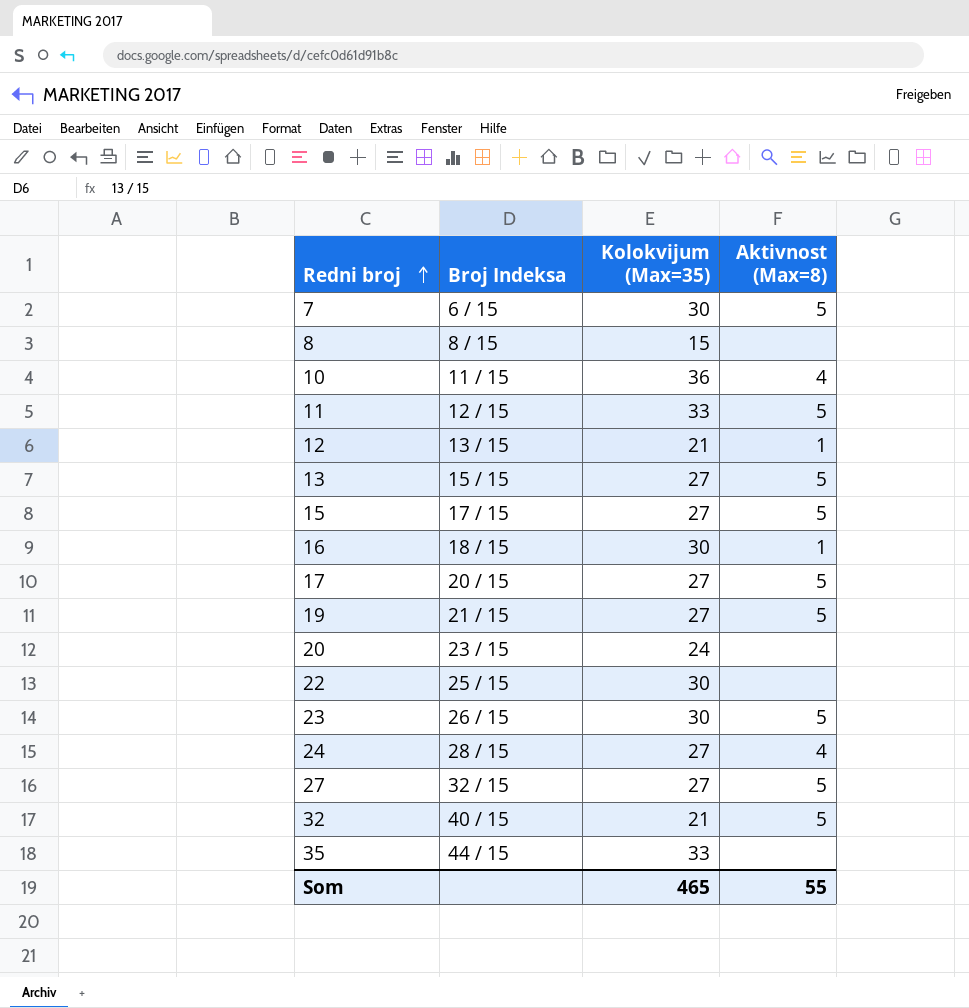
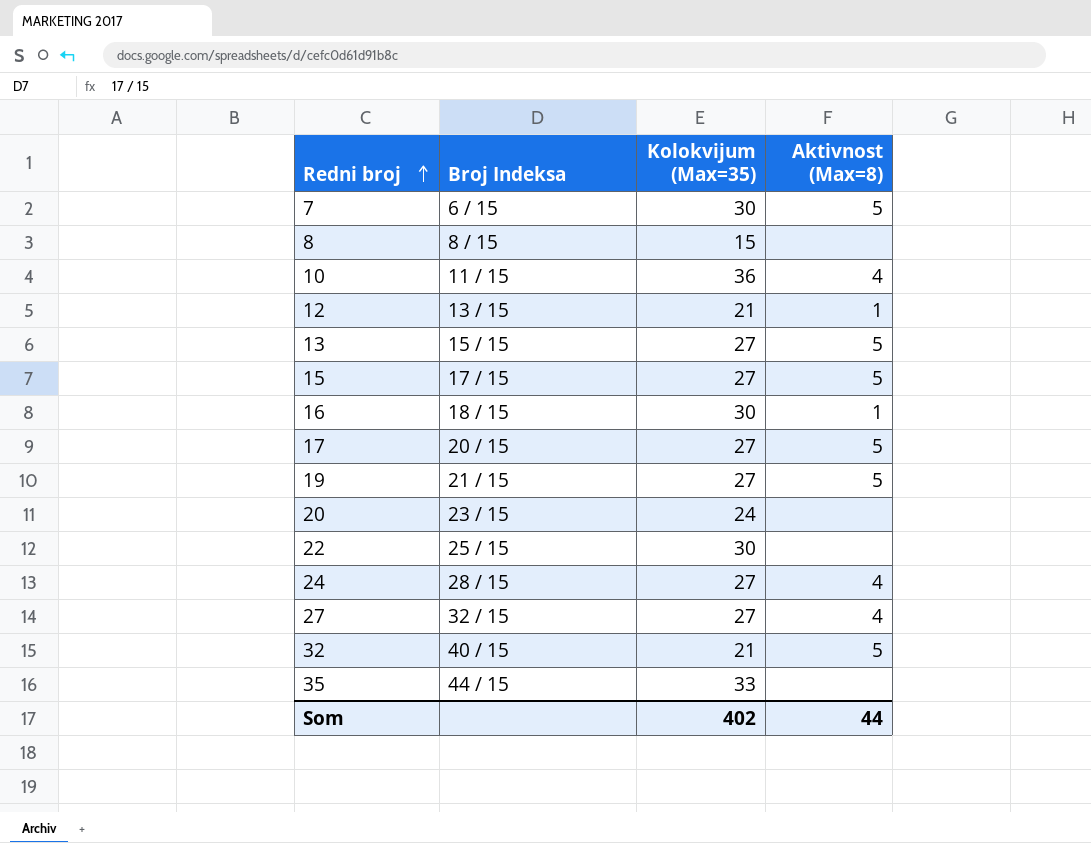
row 11: 12 / 15 | 33 | 5 -> none
row 23: 26 / 15 | 30 | 5 -> none
27 | Aktivnost (Max=8): 5 -> 4
Som | Kolokvijum (Max=35): 465 -> 402
Som | Aktivnost (Max=8): 55 -> 44

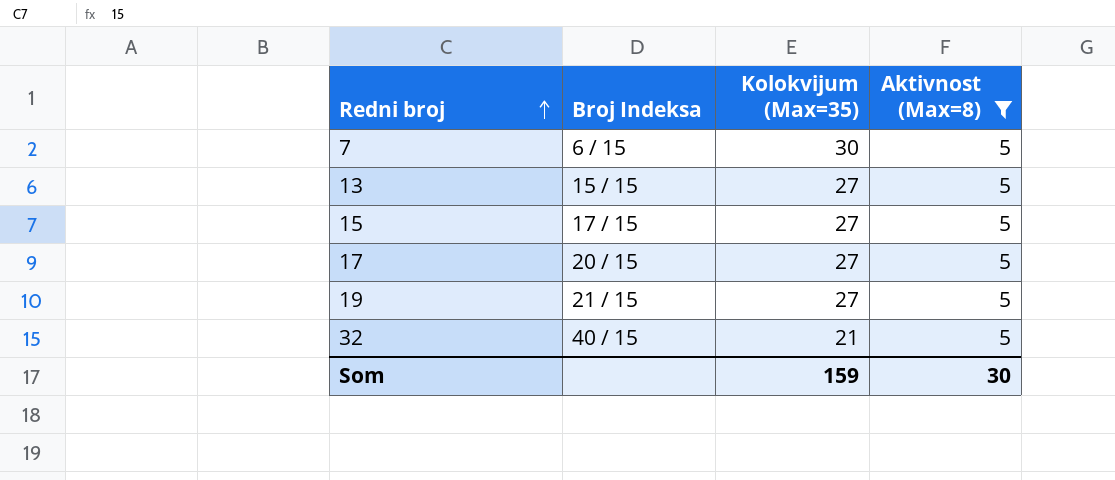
filter: none -> Aktivnost (Max=8) = 5
Som | Kolokvijum (Max=35): 402 -> 159
Som | Aktivnost (Max=8): 44 -> 30

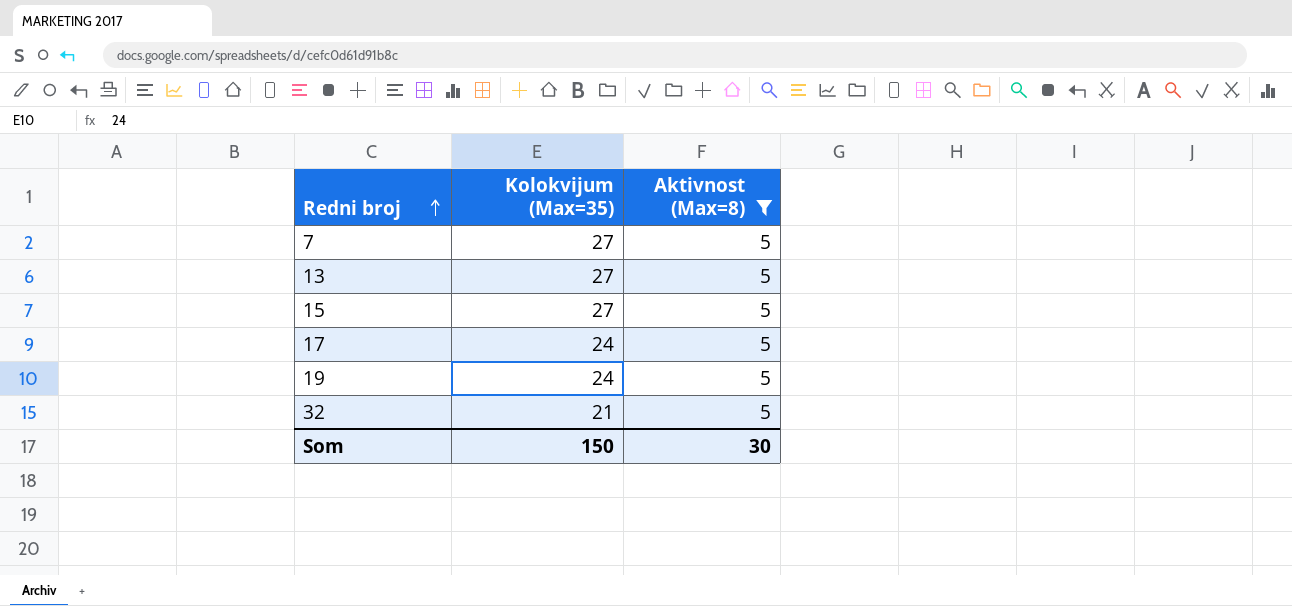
column Broj Indeksa | position: 2 -> none
7 | Kolokvijum (Max=35): 30 -> 27
17 | Kolokvijum (Max=35): 27 -> 24
19 | Kolokvijum (Max=35): 27 -> 24
Som | Kolokvijum (Max=35): 159 -> 150

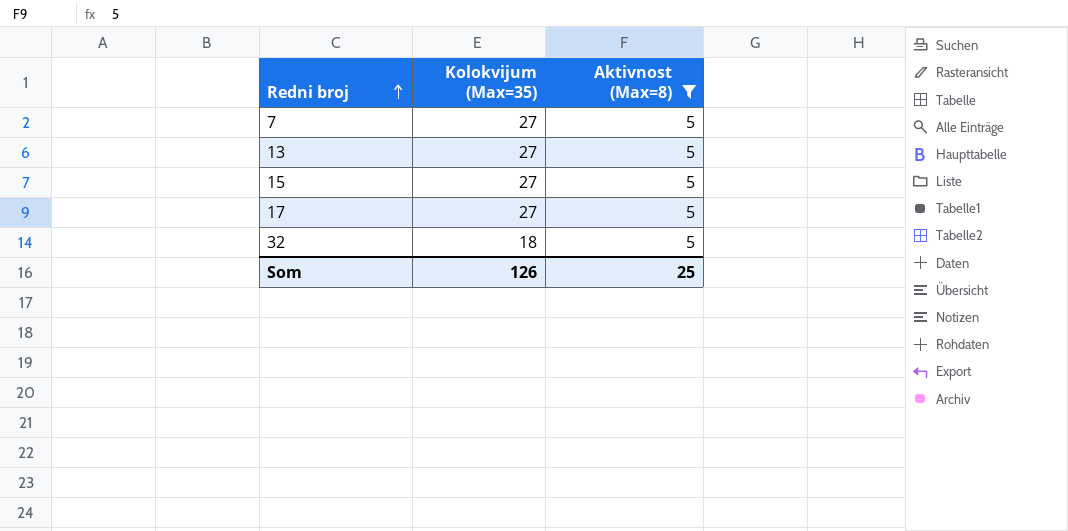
row 19: 24 | 5 -> none
17 | Kolokvijum (Max=35): 24 -> 27
32 | Kolokvijum (Max=35): 21 -> 18
Som | Kolokvijum (Max=35): 150 -> 126
Som | Aktivnost (Max=8): 30 -> 25

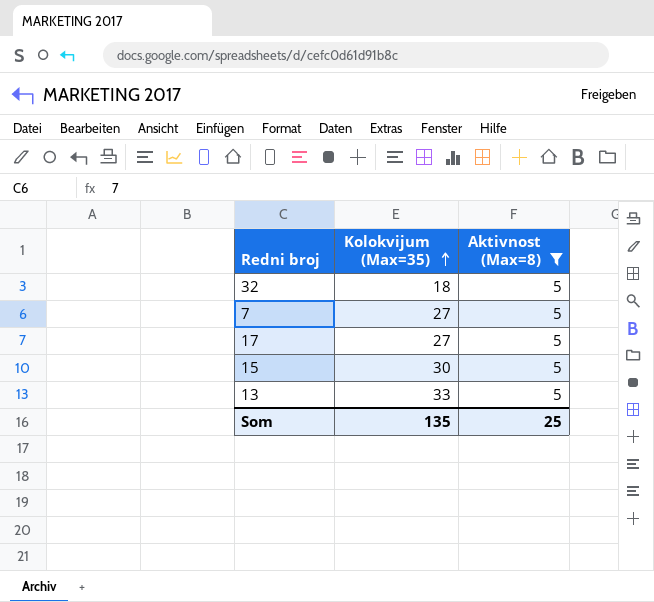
row order: Redni broj ascending -> Kolokvijum (Max=35) ascending
15 | Kolokvijum (Max=35): 27 -> 30
13 | Kolokvijum (Max=35): 27 -> 33
Som | Kolokvijum (Max=35): 126 -> 135

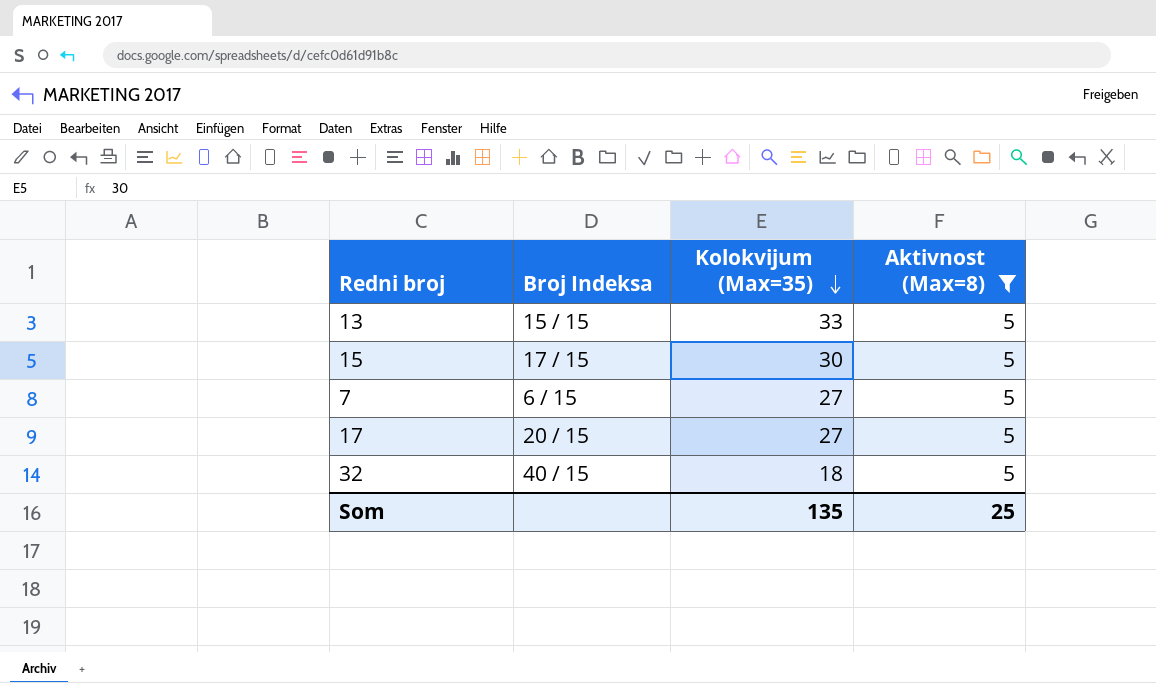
row order: Kolokvijum (Max=35) ascending -> Kolokvijum (Max=35) descending
column Broj Indeksa | position: none -> 2

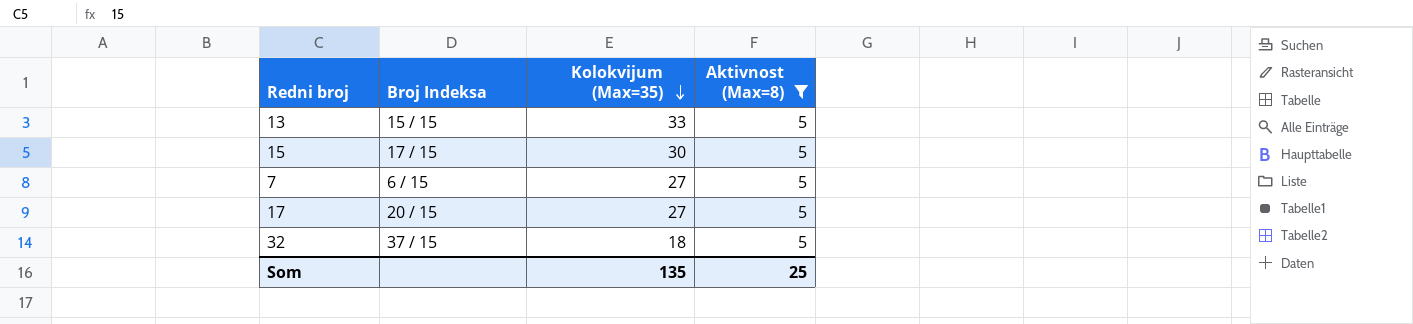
32 | Broj Indeksa: 40 / 15 -> 37 / 15

